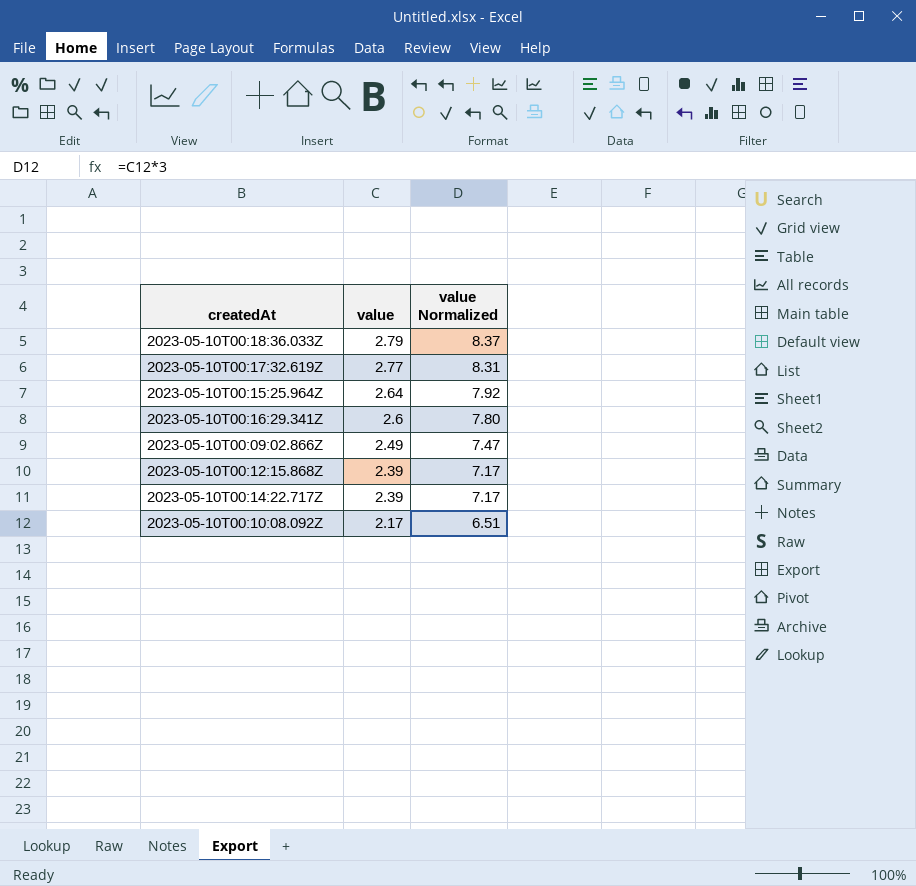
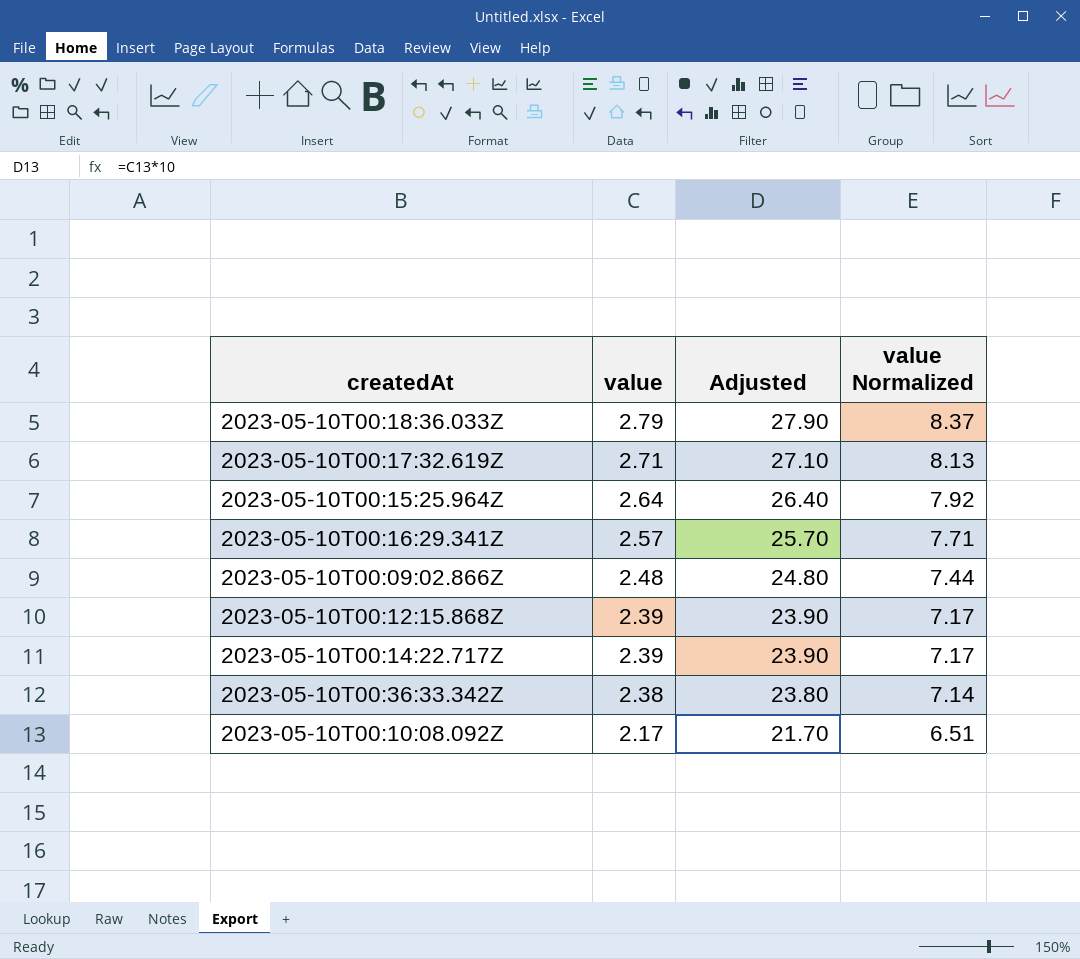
column Adjusted | formula: none -> [value] * 10
2023-05-10T00:17:32.619Z | value: 2.77 -> 2.71
2023-05-10T00:17:32.619Z | value Normalized: 8.31 -> 8.13
2023-05-10T00:16:29.341Z | value: 2.6 -> 2.57
2023-05-10T00:16:29.341Z | value Normalized: 7.80 -> 7.71
2023-05-10T00:09:02.866Z | value: 2.49 -> 2.48
2023-05-10T00:09:02.866Z | value Normalized: 7.47 -> 7.44
row 2023-05-10T00:36:33.342Z: none -> 2.38 | 23.80 | 7.14

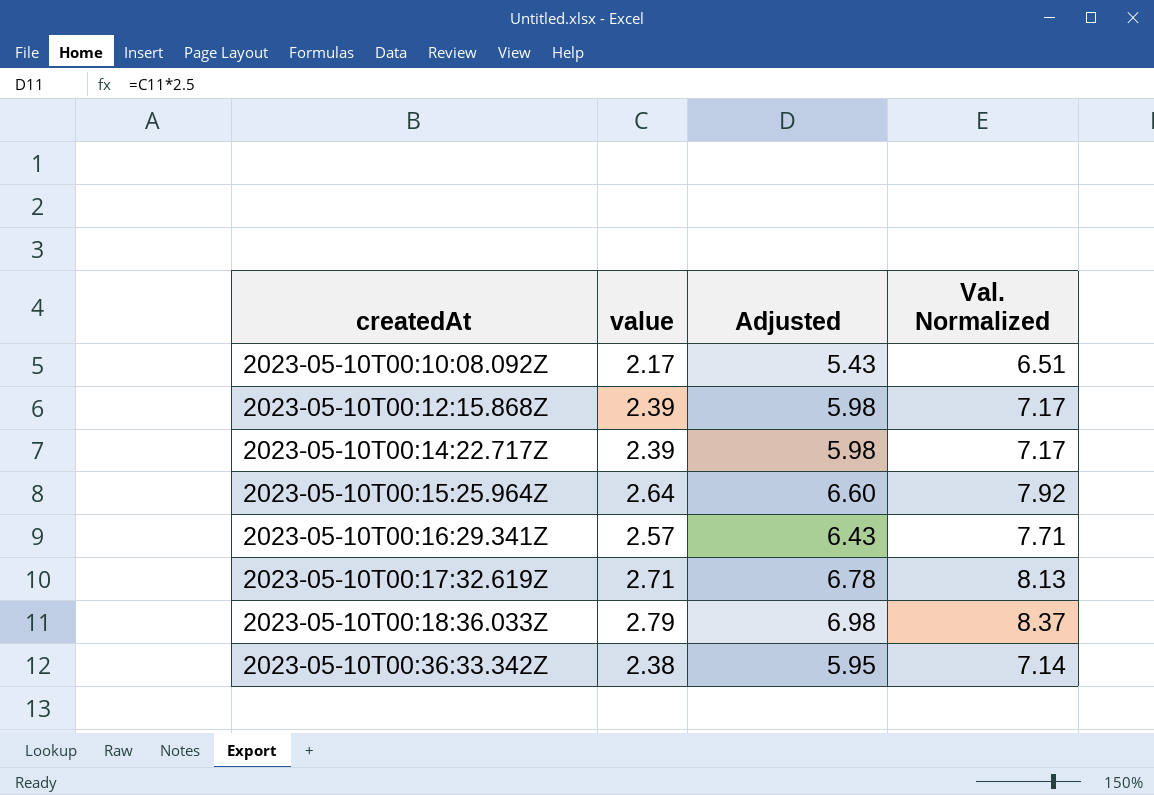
row order: value descending -> createdAt ascending
column Adjusted | formula: [value] * 10 -> [value] * 2.5
column name: value Normalized -> Val. Normalized
row 2023-05-10T00:09:02.866Z: 2.48 | 24.80 | 7.44 -> none

